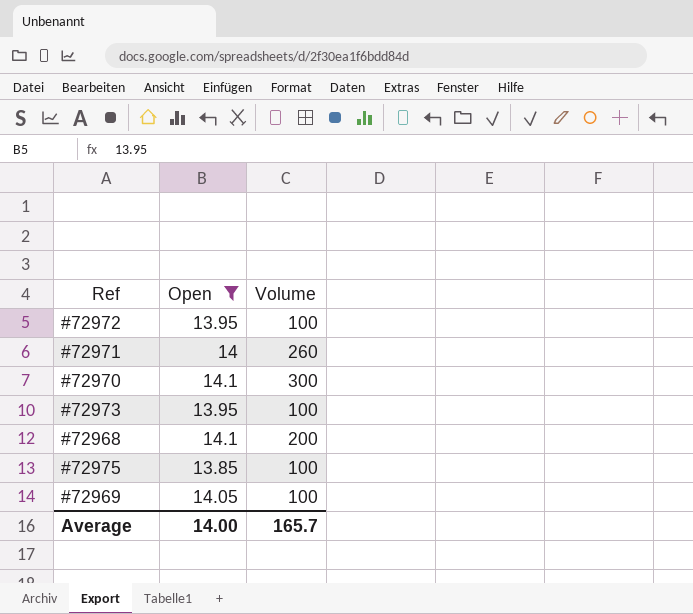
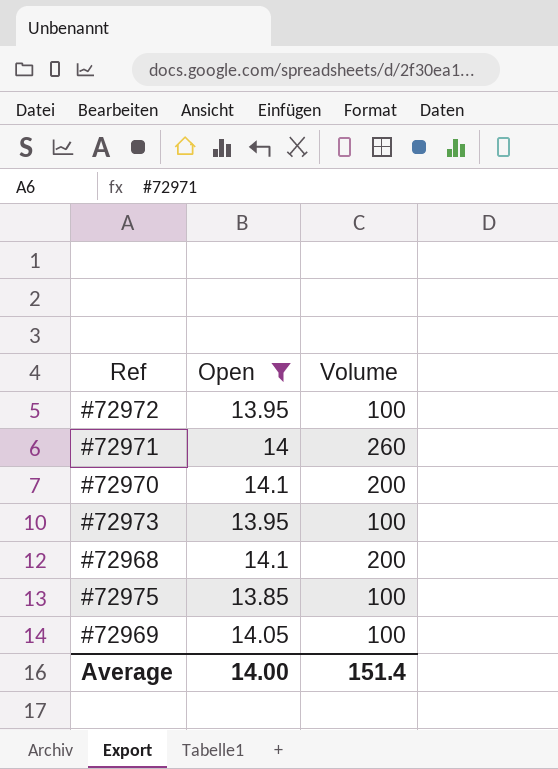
#72970 | Volume: 300 -> 200
Average | Volume: 165.7 -> 151.4

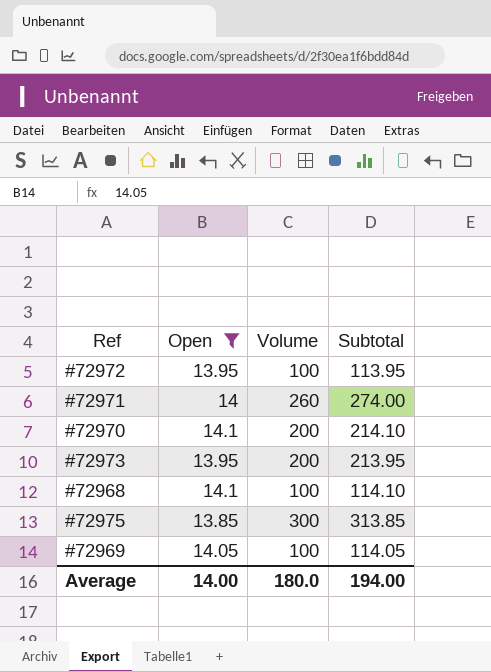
column Subtotal | formula: none -> [Open] + [Volume]
#72973 | Volume: 100 -> 200
#72968 | Volume: 200 -> 100
#72975 | Volume: 100 -> 300
Average | Volume: 151.4 -> 180.0

